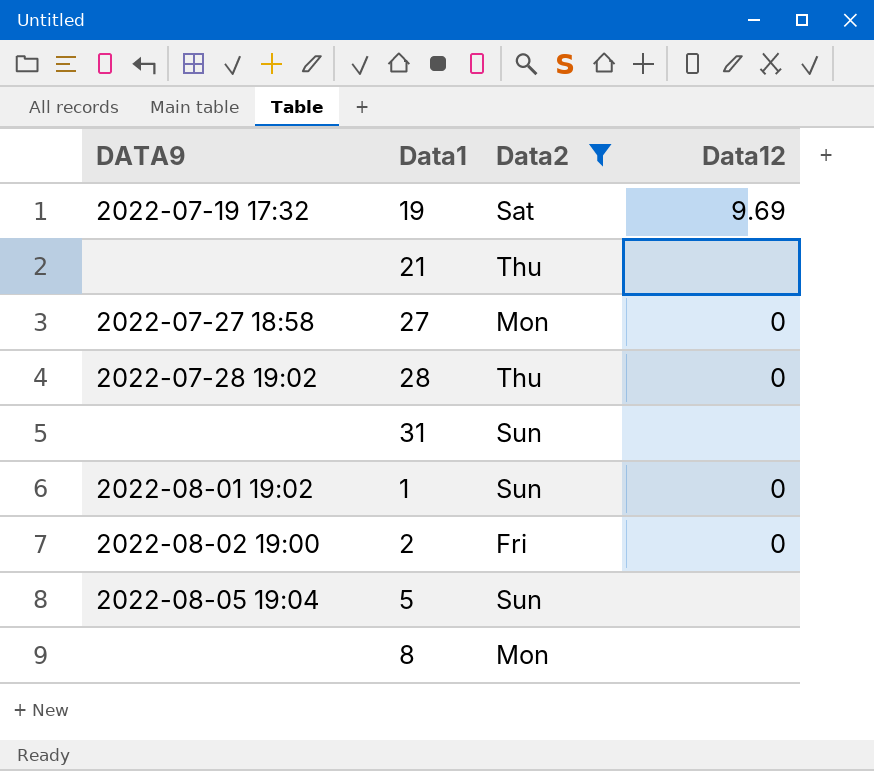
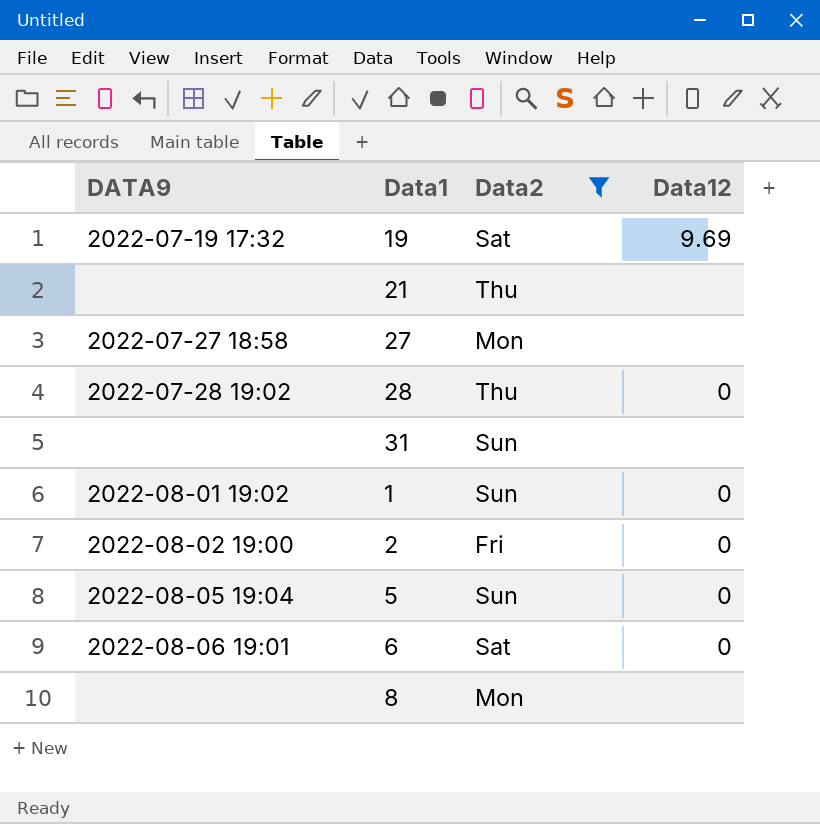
27 | Data12: 0 -> none
5 | Data12: none -> 0
row 6: none -> 2022-08-06 19:01 | Sat | 0

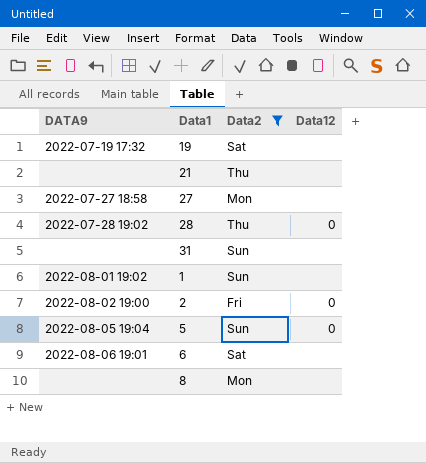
19 | Data12: 9.69 -> none
1 | Data12: 0 -> none
6 | Data12: 0 -> none

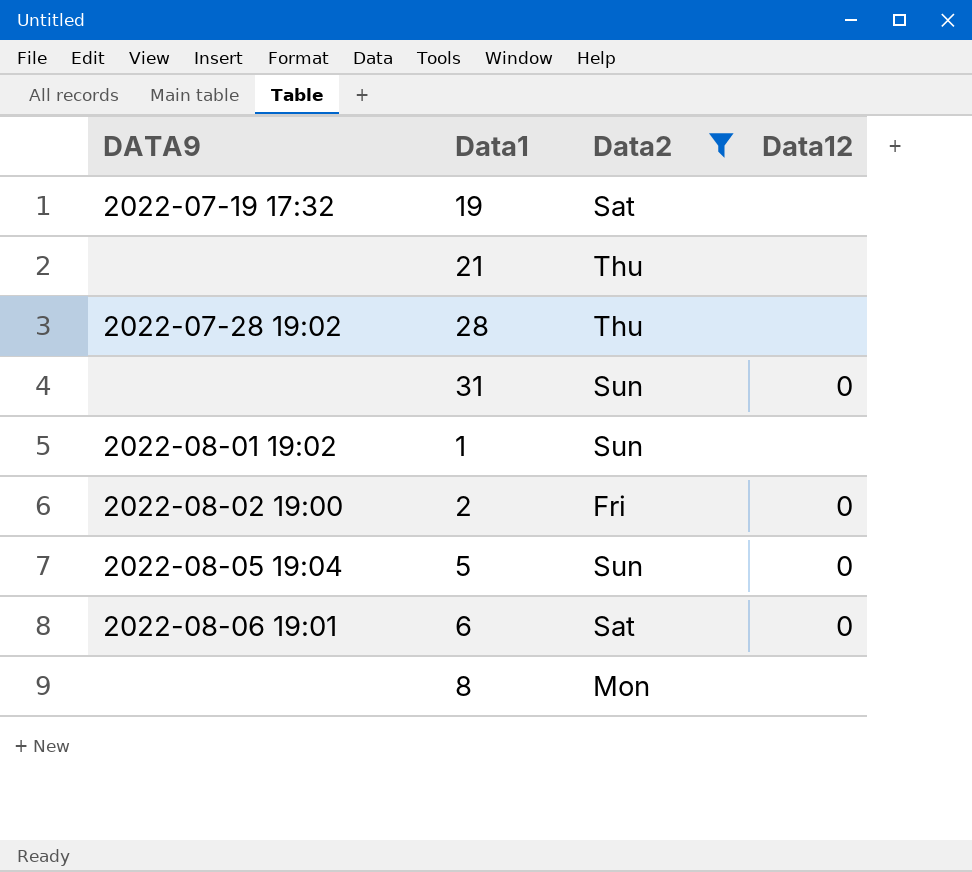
row 27: 2022-07-27 18:58 | Mon | none -> none
28 | Data12: 0 -> none
31 | Data12: none -> 0
6 | Data12: none -> 0

